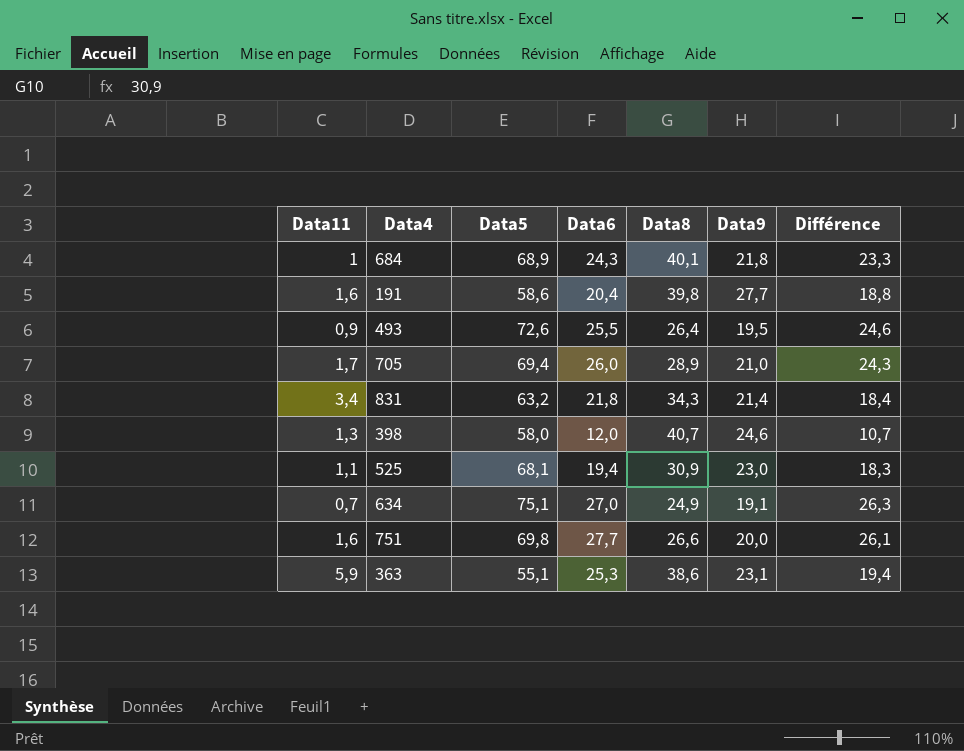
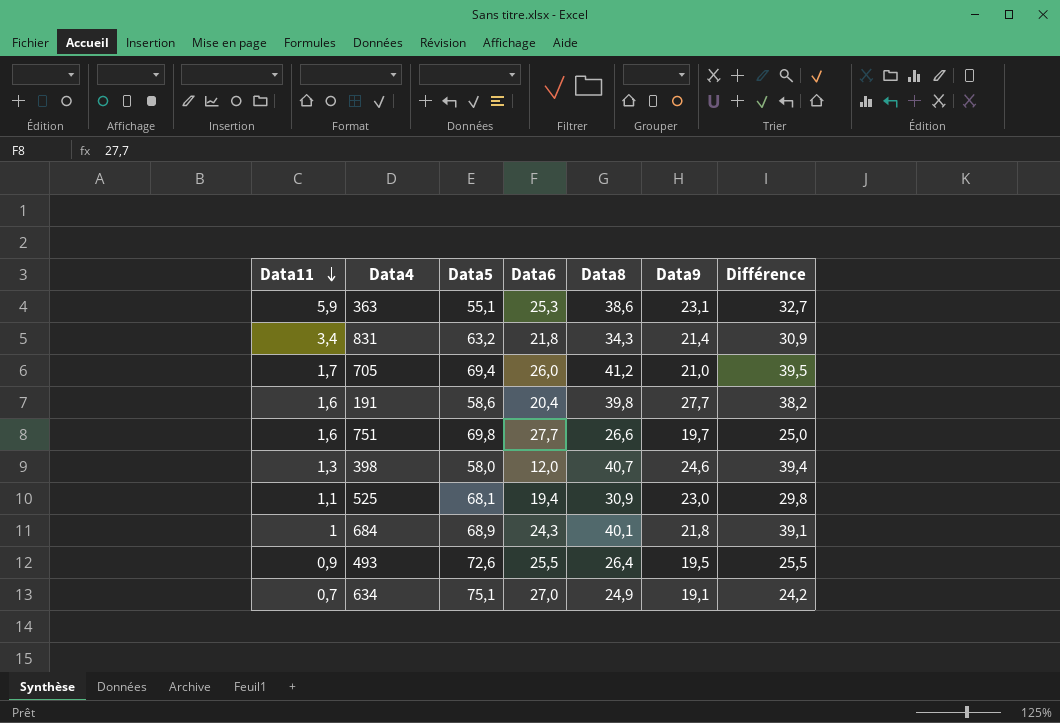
row order: none -> Data11 descending
column Différence | formula: [Data6] - [Data11] -> [Data8] - [Data11]
705 | Data8: 28,9 -> 41,2
751 | Data9: 20,0 -> 19,7

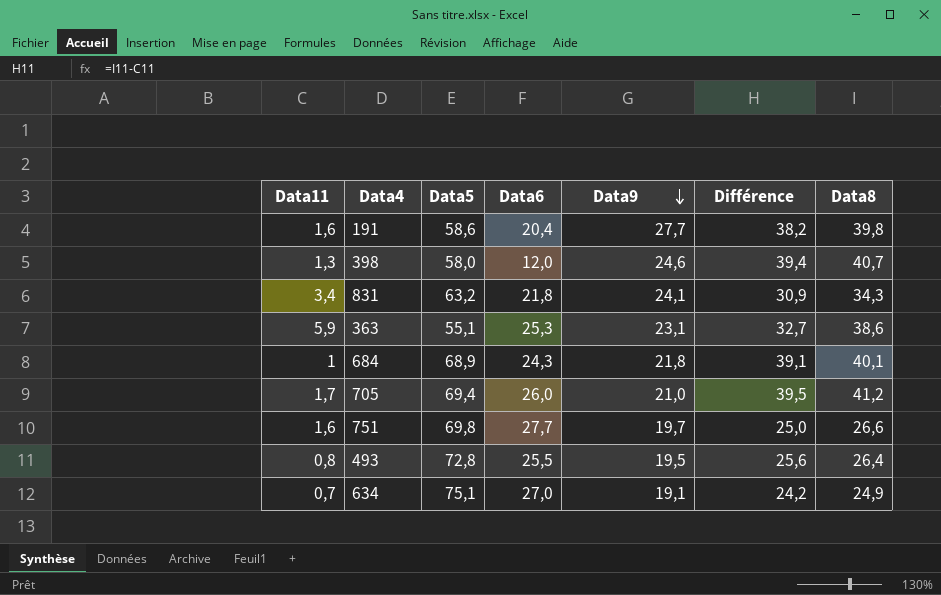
row order: Data11 descending -> Data9 descending
column Data8 | position: 5 -> 7
row 525: 1,1 | 68,1 | 19,4 | 30,9 | 23,0 | 29,8 -> none
831 | Data9: 21,4 -> 24,1
493 | Data11: 0,9 -> 0,8
493 | Data5: 72,6 -> 72,8
493 | Différence: 25,5 -> 25,6

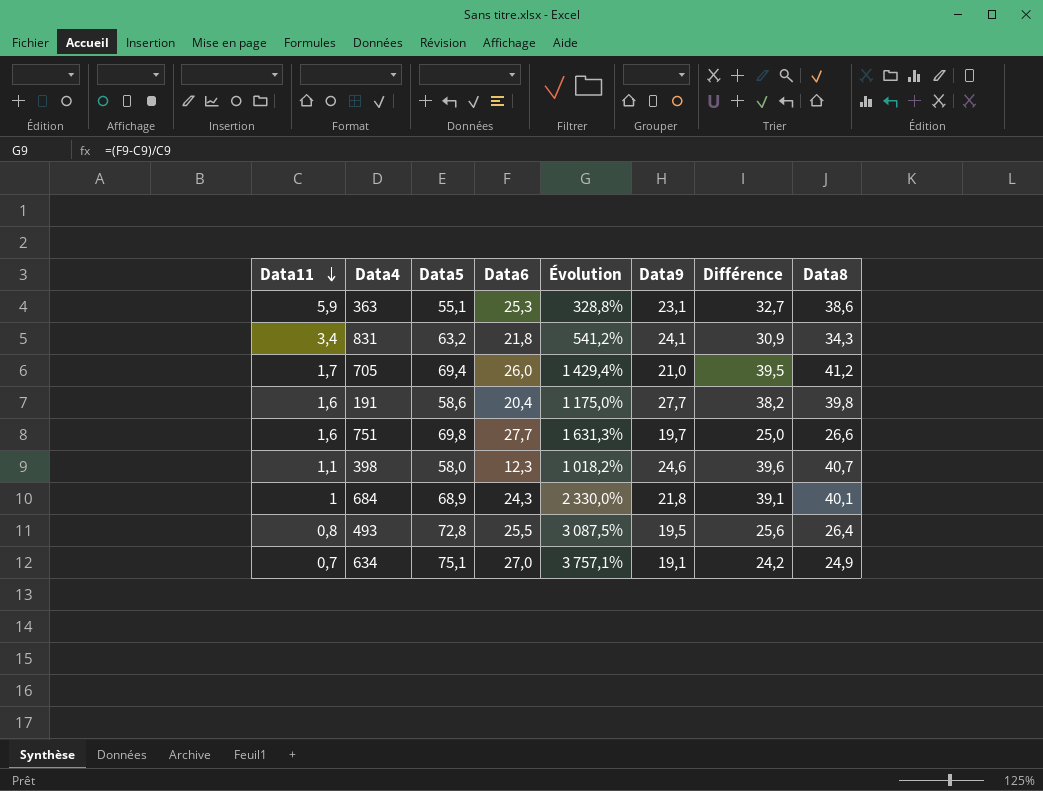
row order: Data9 descending -> Data11 descending
column Évolution | formula: none -> ([Data6] - [Data11]) / [Data11]
398 | Data11: 1,3 -> 1,1
398 | Data6: 12,0 -> 12,3
398 | Différence: 39,4 -> 39,6

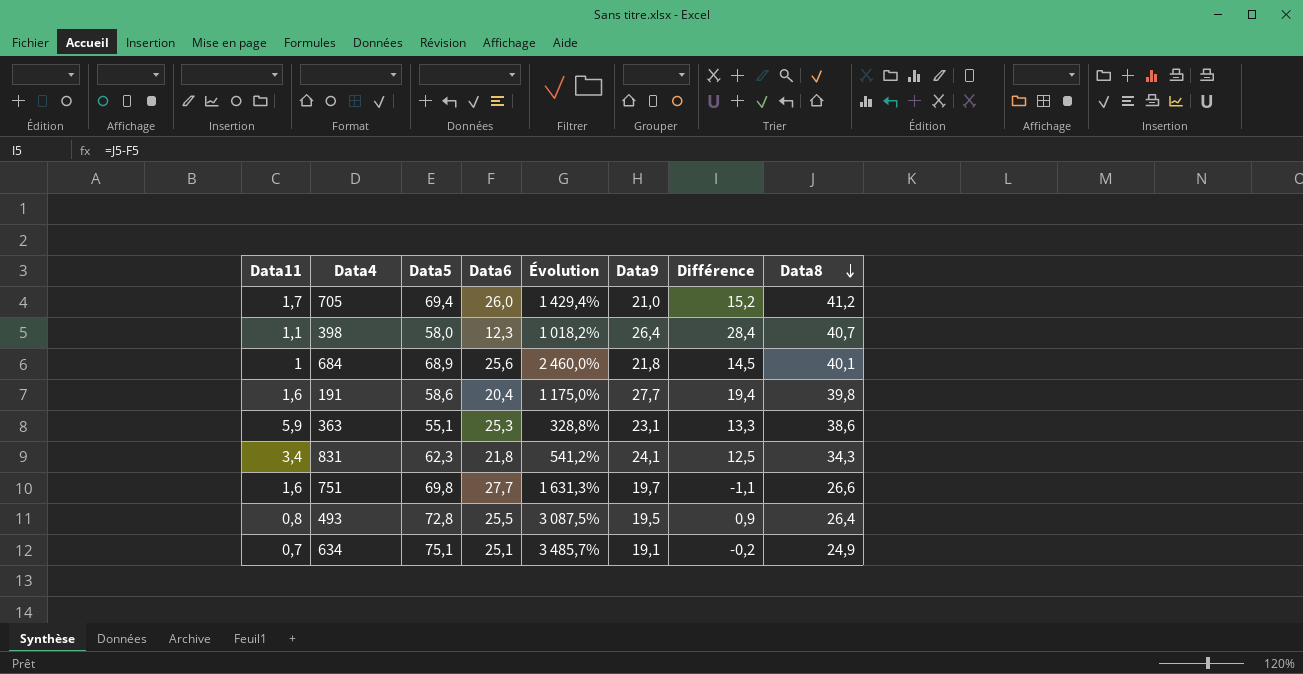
row order: Data11 descending -> Data8 descending
column Différence | formula: [Data8] - [Data11] -> [Data8] - [Data6]
398 | Data9: 24,6 -> 26,4
684 | Data6: 24,3 -> 25,6
684 | Évolution: 2 330,0% -> 2 460,0%
831 | Data5: 63,2 -> 62,3
634 | Data6: 27,0 -> 25,1
634 | Évolution: 3 757,1% -> 3 485,7%

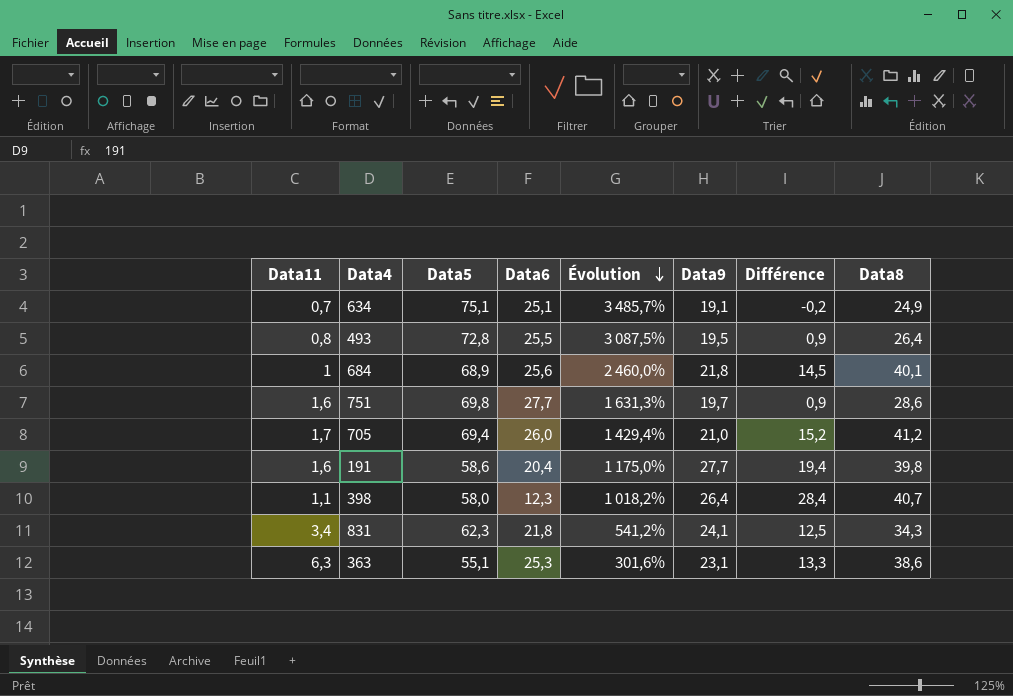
row order: Data8 descending -> Évolution descending
751 | Différence: -1,1 -> 0,9
751 | Data8: 26,6 -> 28,6
363 | Data11: 5,9 -> 6,3
363 | Évolution: 328,8% -> 301,6%

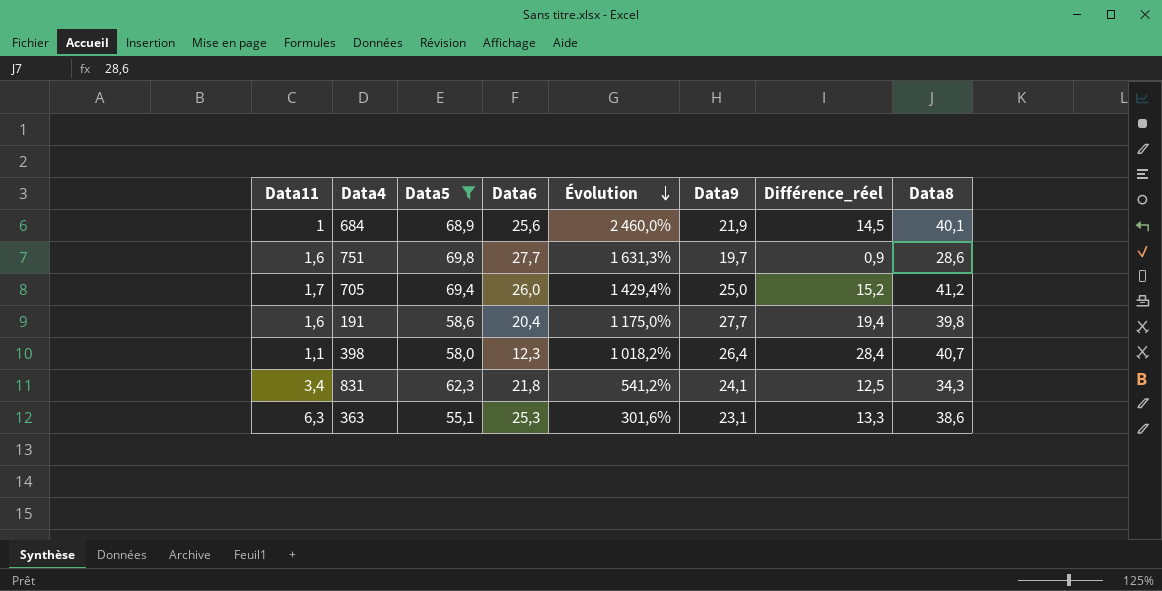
filter: none -> Data5 <= 69,8
column name: Différence -> Différence_réel
684 | Data9: 21,8 -> 21,9
705 | Data9: 21,0 -> 25,0

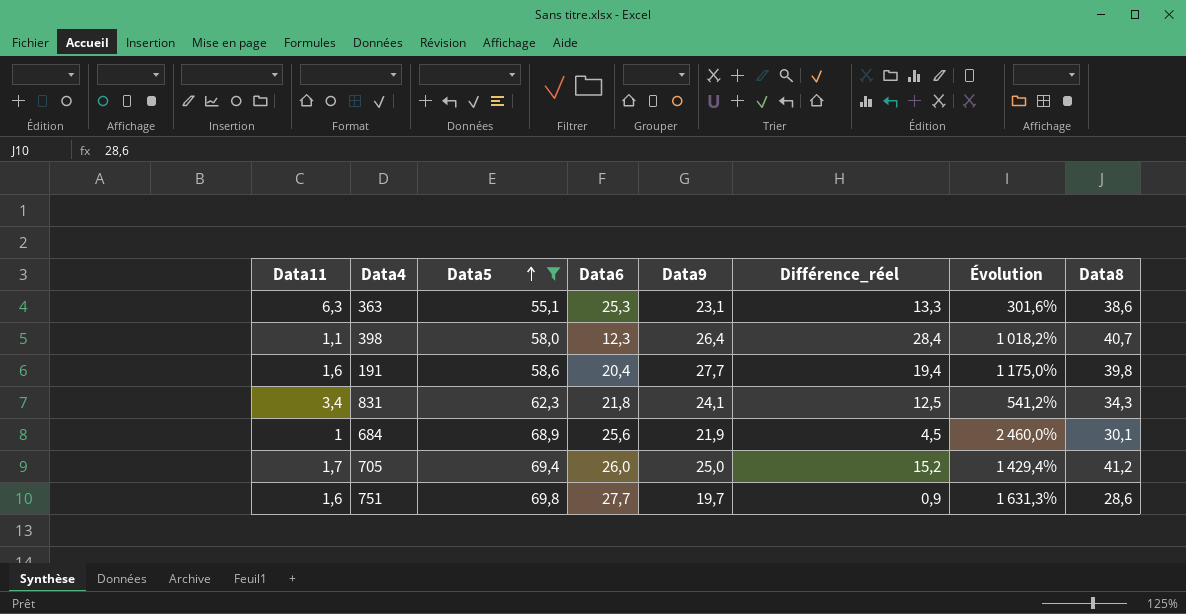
row order: Évolution descending -> Data5 ascending
column Évolution | position: 5 -> 7
684 | Différence_réel: 14,5 -> 4,5
684 | Data8: 40,1 -> 30,1

